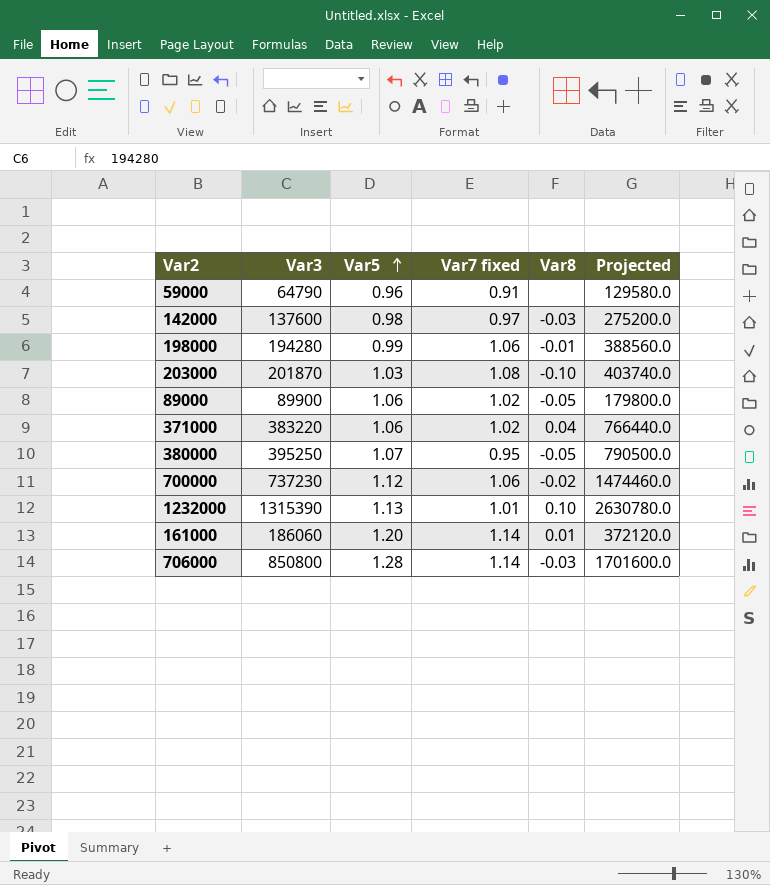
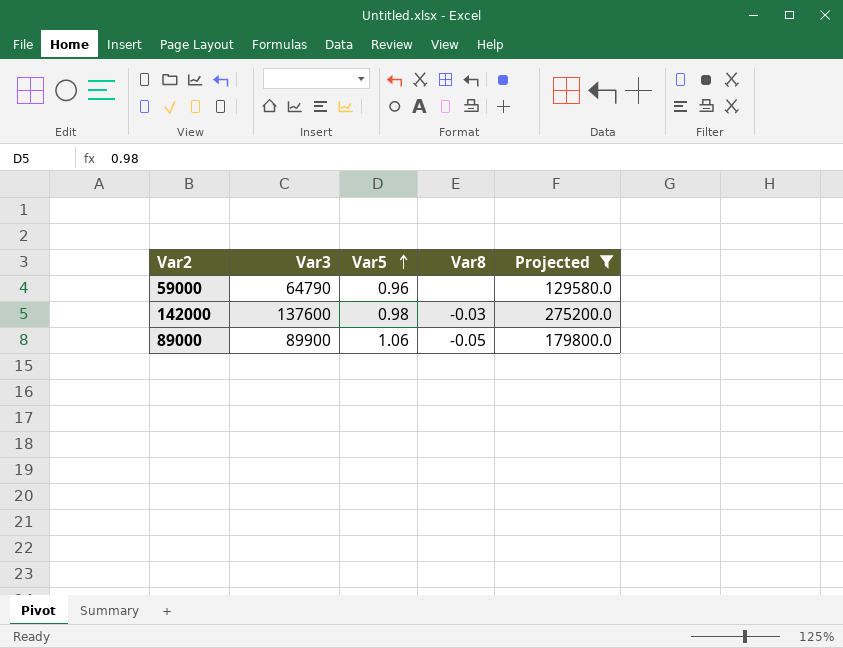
filter: none -> Projected <= 275200.0
column Var7 fixed | position: 4 -> none

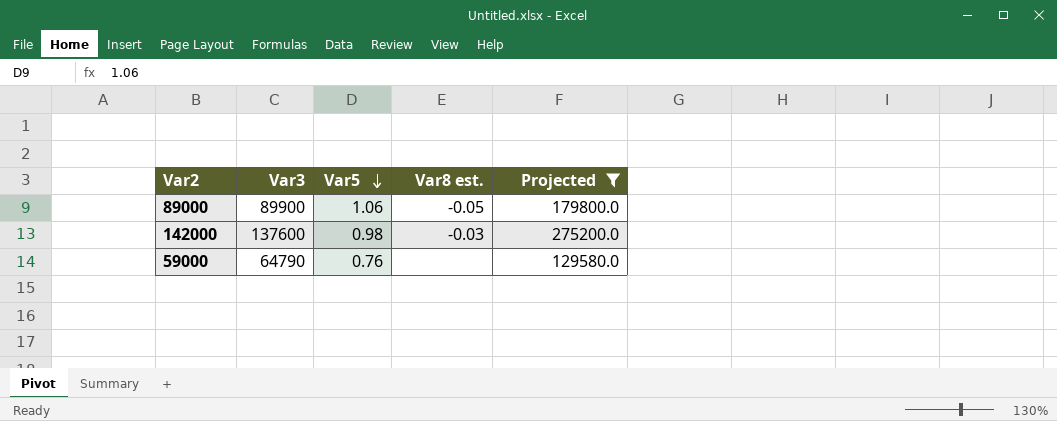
row order: Var5 ascending -> Var5 descending
column name: Var8 -> Var8 est.
59000 | Var5: 0.96 -> 0.76

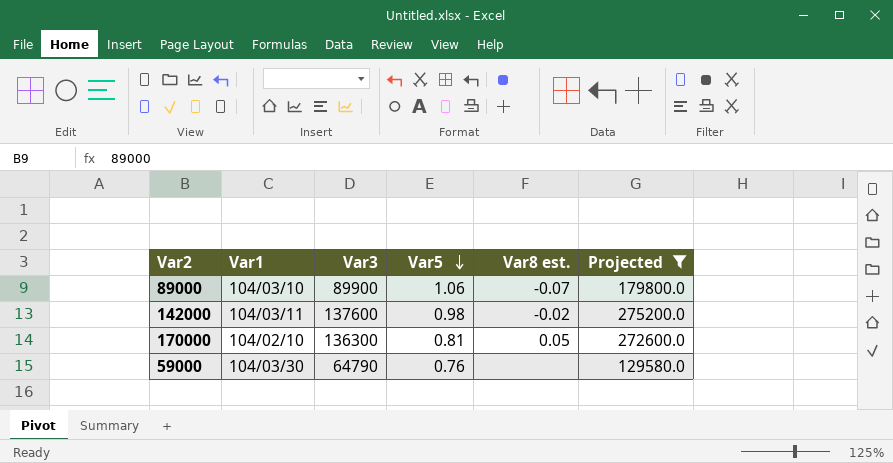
column Var1 | position: none -> 2
89000 | Var8 est.: -0.05 -> -0.07
142000 | Var8 est.: -0.03 -> -0.02
row 170000: none -> 104/02/10 | 136300 | 0.81 | 0.05 | 272600.0

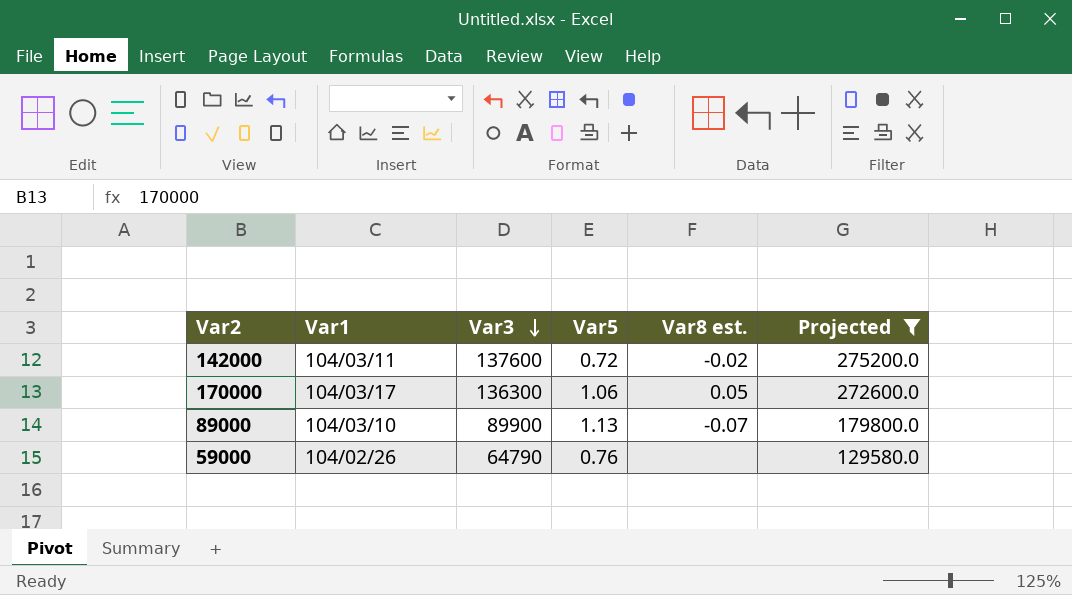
row order: Var5 descending -> Var3 descending
142000 | Var5: 0.98 -> 0.72
170000 | Var1: 104/02/10 -> 104/03/17
170000 | Var5: 0.81 -> 1.06
89000 | Var5: 1.06 -> 1.13
59000 | Var1: 104/03/30 -> 104/02/26

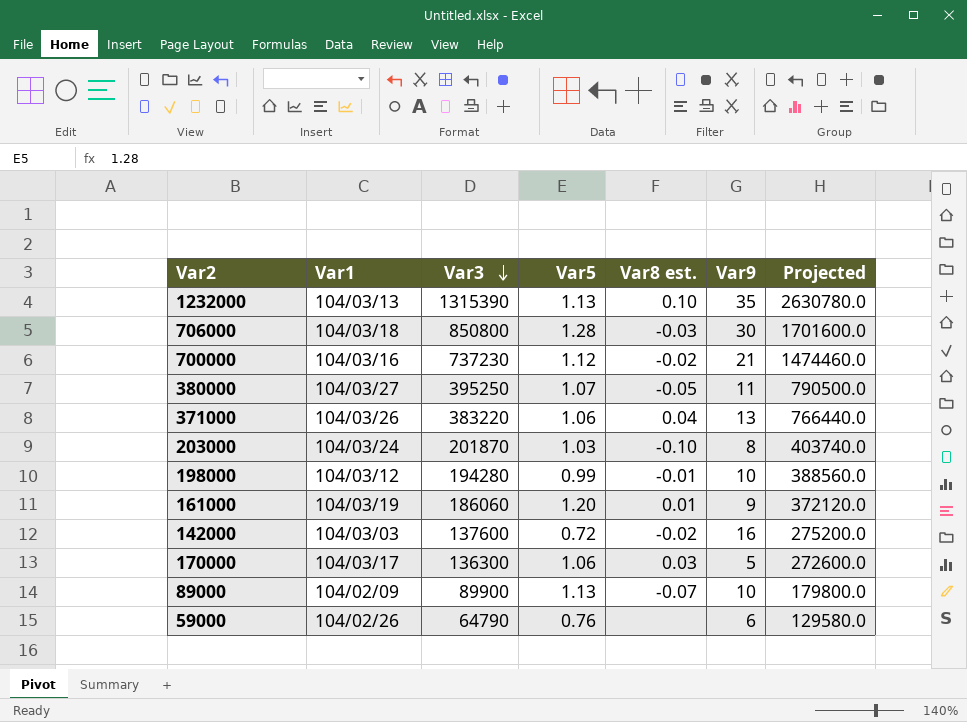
filter: Projected <= 275200.0 -> none
column Var9 | position: none -> 6
142000 | Var1: 104/03/11 -> 104/03/03
170000 | Var8 est.: 0.05 -> 0.03
89000 | Var1: 104/03/10 -> 104/02/09

